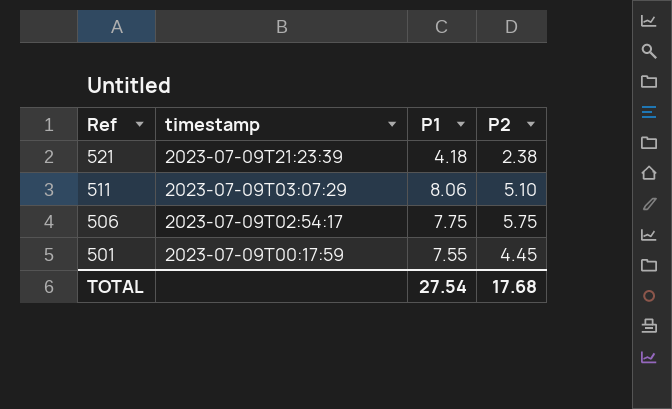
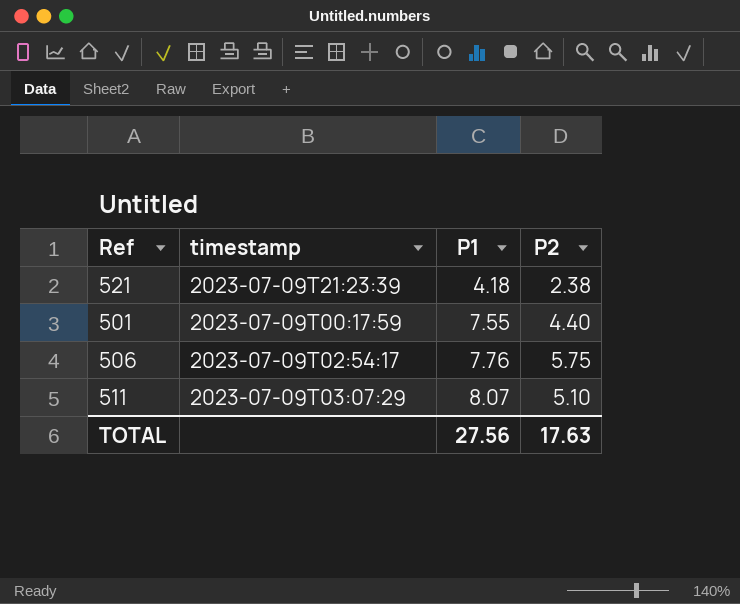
row order: Ref descending -> P1 ascending
501 | P2: 4.45 -> 4.40
506 | P1: 7.75 -> 7.76
511 | P1: 8.06 -> 8.07
TOTAL | P1: 27.54 -> 27.56
TOTAL | P2: 17.68 -> 17.63

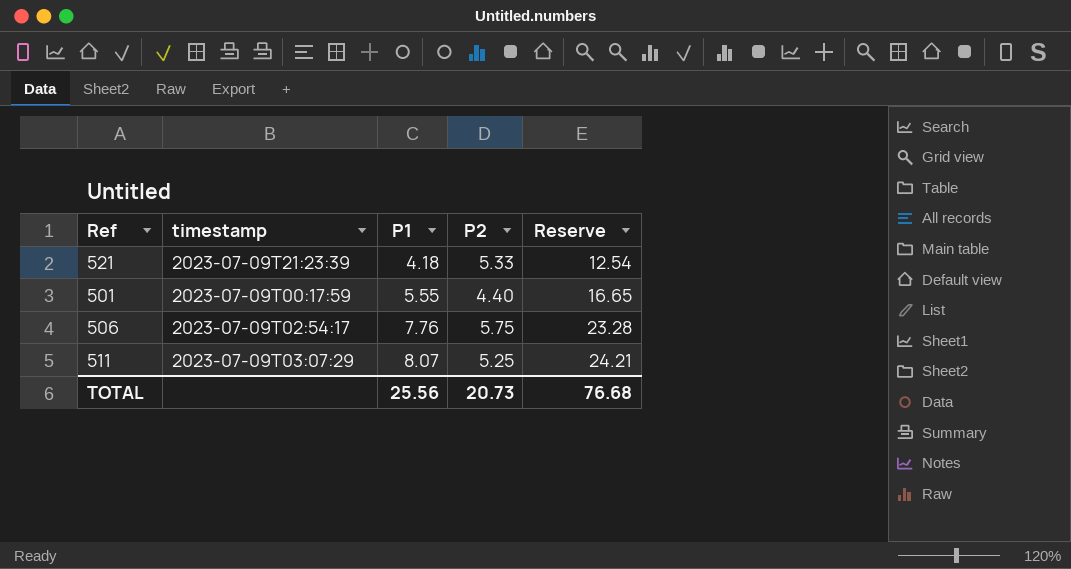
column Reserve | formula: none -> [P1] * 3
521 | P2: 2.38 -> 5.33
501 | P1: 7.55 -> 5.55
511 | P2: 5.10 -> 5.25
TOTAL | P1: 27.56 -> 25.56
TOTAL | P2: 17.63 -> 20.73

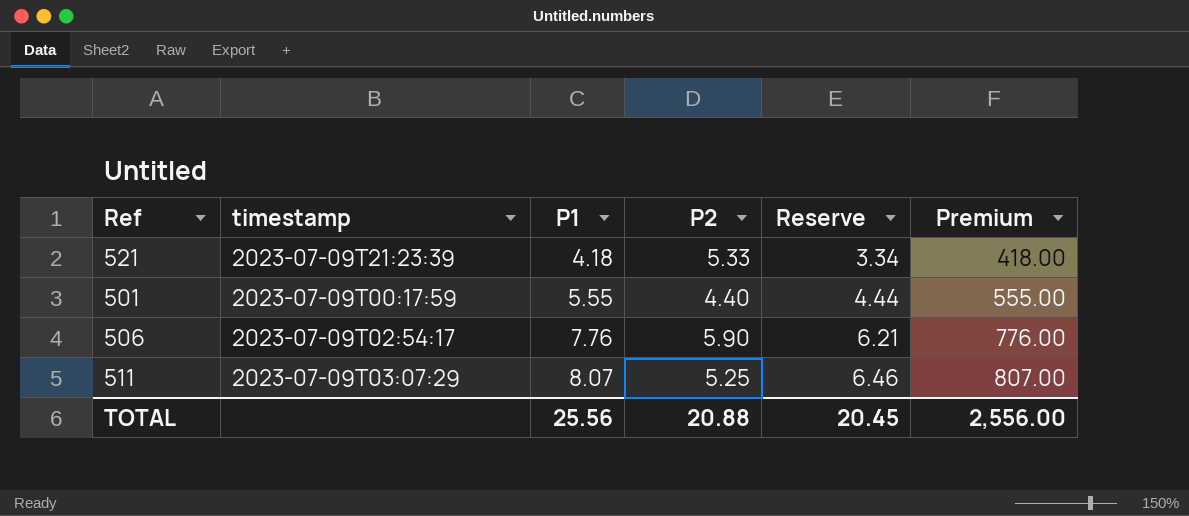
column Reserve | formula: [P1] * 3 -> [P1] * 0.8
column Premium | formula: none -> [P1] * 100
506 | P2: 5.75 -> 5.90
TOTAL | P2: 20.73 -> 20.88
TOTAL | Reserve: 76.68 -> 20.45

